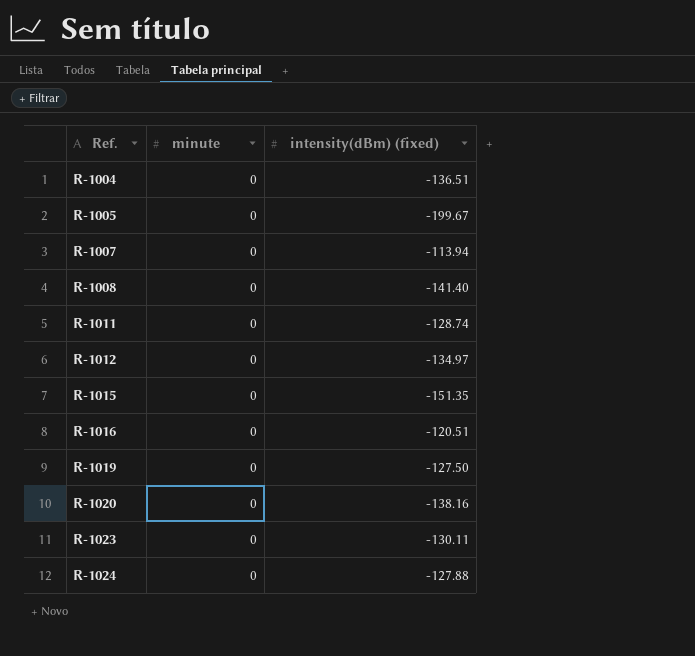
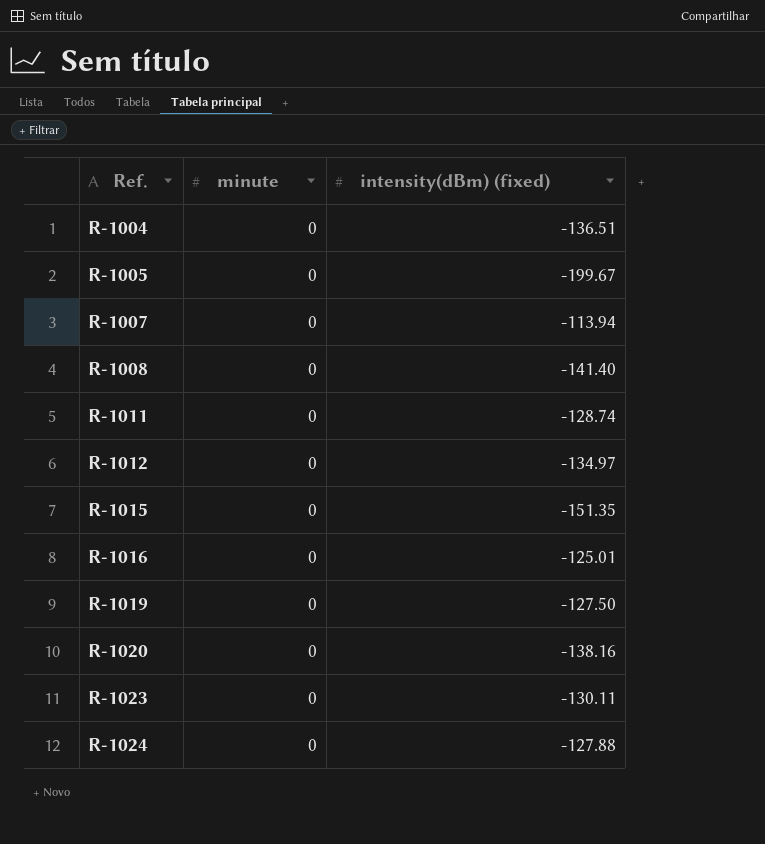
R-1016 | intensity(dBm) (fixed): -120.51 -> -125.01

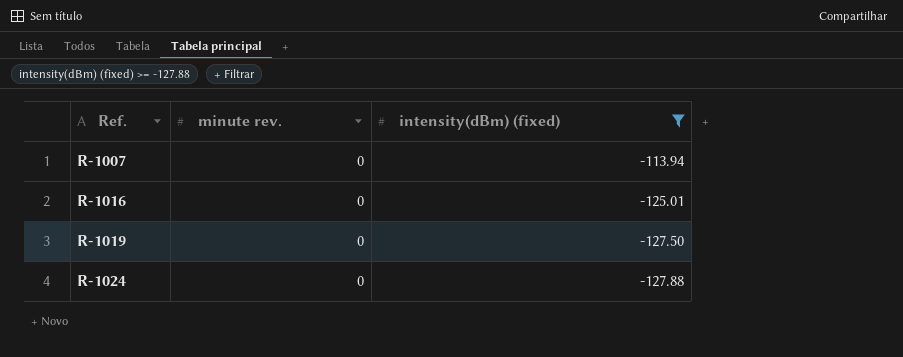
filter: none -> intensity(dBm) (fixed) >= -127.88
column name: minute -> minute rev.

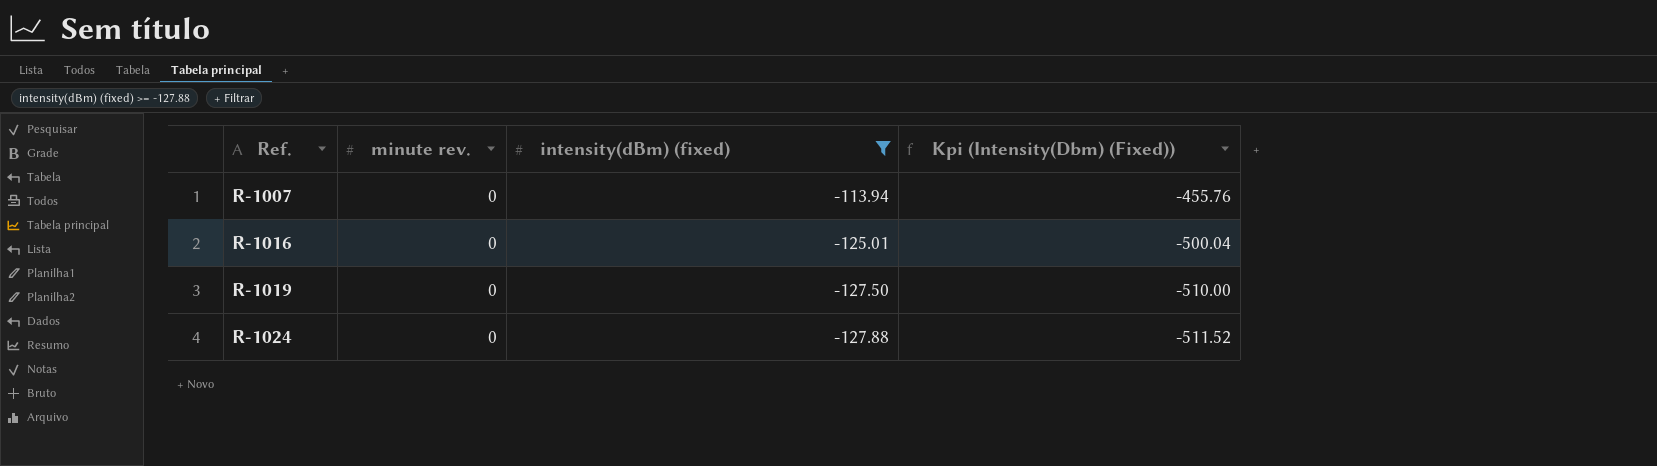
column Kpi (Intensity(Dbm) (Fixed)) | formula: none -> [intensity(dBm) (fixed)] * 4

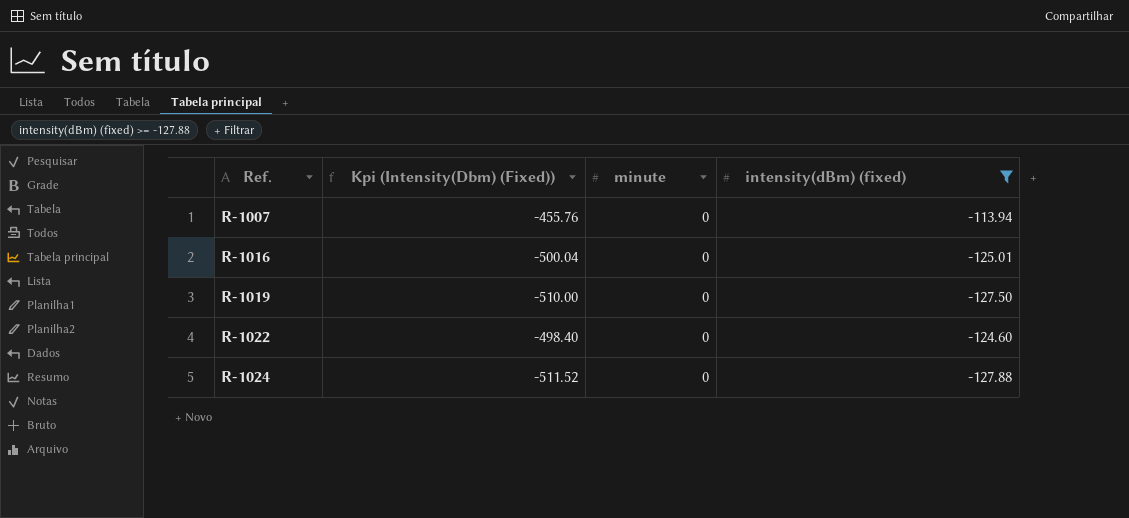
column Kpi (Intensity(Dbm) (Fixed)) | position: 4 -> 2
column name: minute rev. -> minute
row R-1022: none -> -498.40 | 0 | -124.60

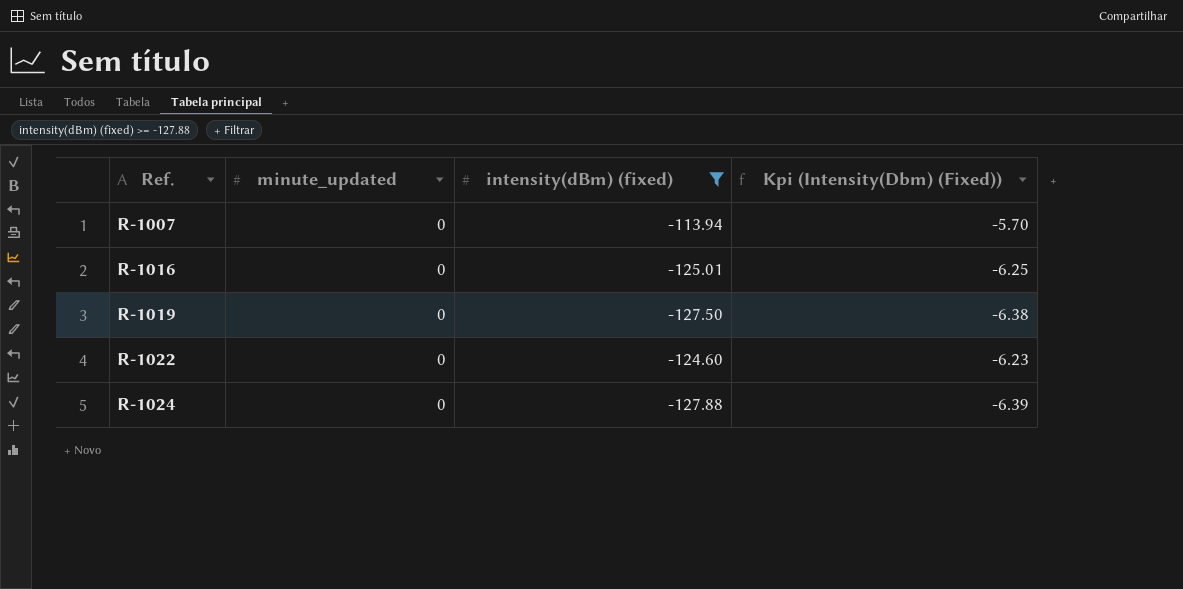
column name: minute -> minute_updated
column Kpi (Intensity(Dbm) (Fixed)) | formula: [intensity(dBm) (fixed)] * 4 -> [intensity(dBm) (fixed)] * 0.05
column Kpi (Intensity(Dbm) (Fixed)) | position: 2 -> 4

